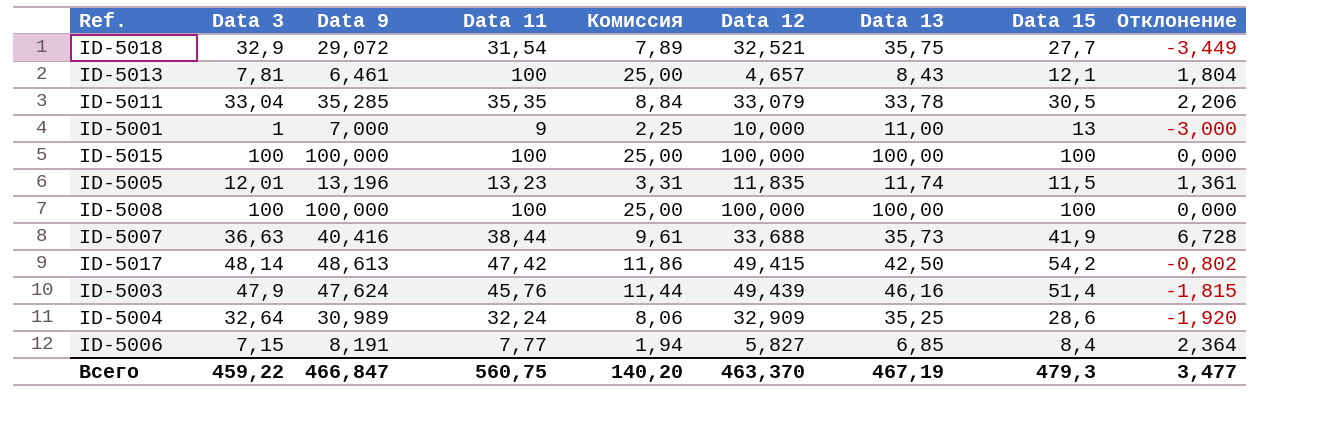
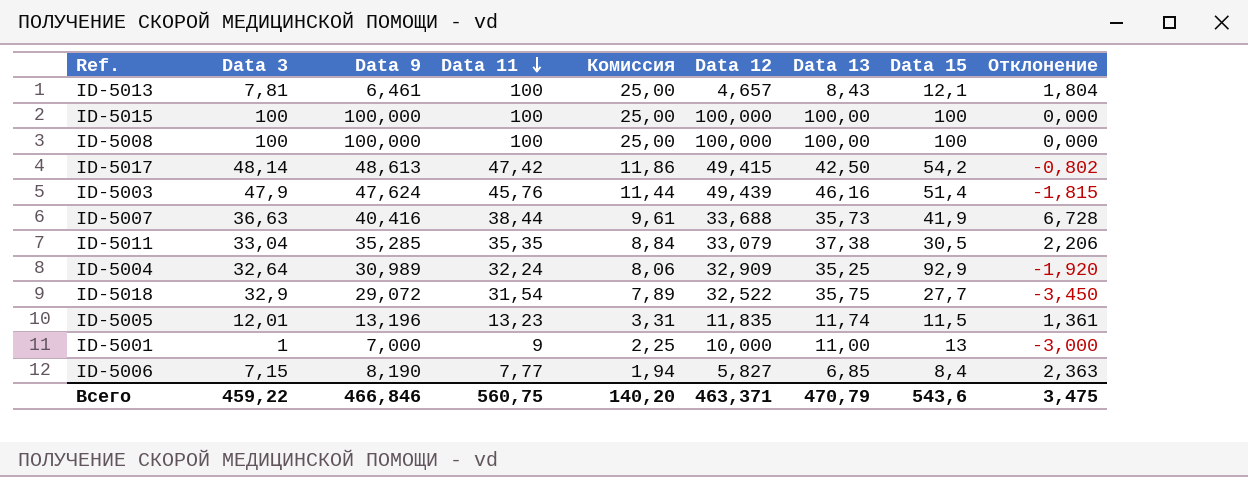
row order: none -> Data 11 descending
ID-5011 | Data 13: 33,78 -> 37,38
ID-5004 | Data 15: 28,6 -> 92,9
ID-5018 | Data 12: 32,521 -> 32,522
ID-5018 | Отклонение: -3,449 -> -3,450
ID-5006 | Data 9: 8,191 -> 8,190
ID-5006 | Отклонение: 2,364 -> 2,363
Всего | Data 9: 466,847 -> 466,846
Всего | Data 12: 463,370 -> 463,371
Всего | Data 13: 467,19 -> 470,79
Всего | Data 15: 479,3 -> 543,6
Всего | Отклонение: 3,477 -> 3,475

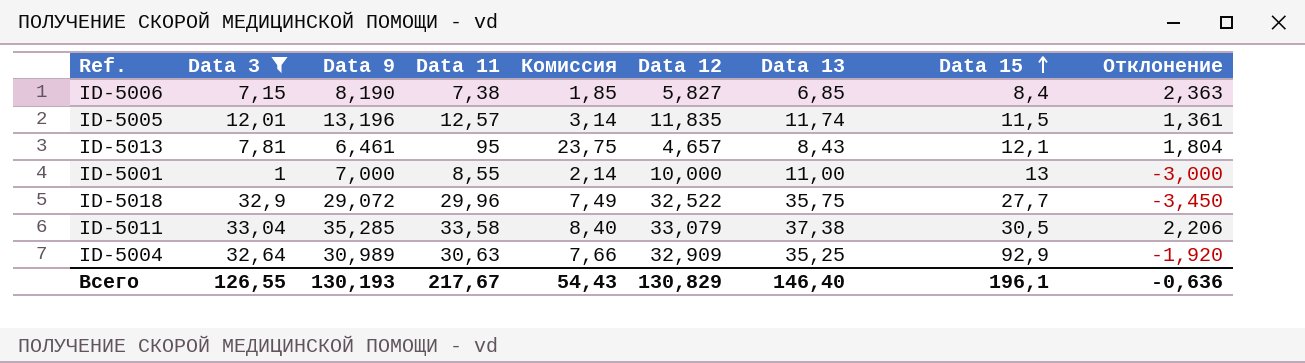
filter: none -> Data 3 <= 33,04
row order: Data 11 descending -> Data 15 ascending
ID-5006 | Data 11: 7,77 -> 7,38
ID-5006 | Комиссия: 1,94 -> 1,85
ID-5005 | Data 11: 13,23 -> 12,57
ID-5005 | Комиссия: 3,31 -> 3,14
ID-5013 | Data 11: 100 -> 95
ID-5013 | Комиссия: 25,00 -> 23,75
ID-5001 | Data 11: 9 -> 8,55
ID-5001 | Комиссия: 2,25 -> 2,14
ID-5018 | Data 11: 31,54 -> 29,96
ID-5018 | Комиссия: 7,89 -> 7,49
ID-5011 | Data 11: 35,35 -> 33,58
ID-5011 | Комиссия: 8,84 -> 8,40
ID-5004 | Data 11: 32,24 -> 30,63
ID-5004 | Комиссия: 8,06 -> 7,66
Всего | Data 3: 459,22 -> 126,55
Всего | Data 9: 466,846 -> 130,193
Всего | Data 11: 560,75 -> 217,67
Всего | Комиссия: 140,20 -> 54,43
Всего | Data 12: 463,371 -> 130,829
Всего | Data 13: 470,79 -> 146,40
Всего | Data 15: 543,6 -> 196,1
Всего | Отклонение: 3,475 -> -0,636

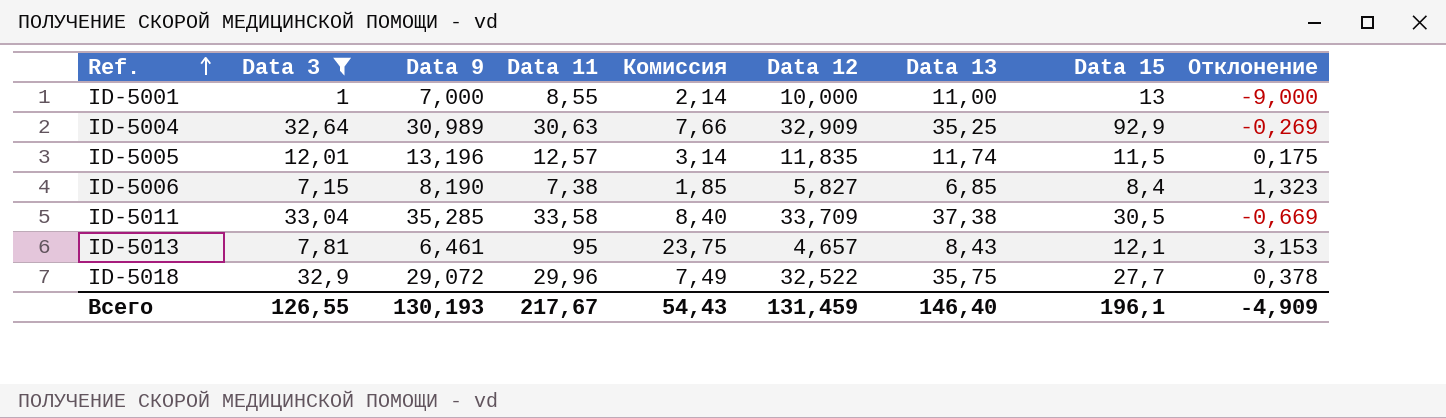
row order: Data 15 ascending -> Ref. ascending
column Отклонение | formula: [Data 9] - [Data 12] -> [Data 3] - [Data 12]
ID-5011 | Data 12: 33,079 -> 33,709
Всего | Data 12: 130,829 -> 131,459
Всего | Отклонение: -0,636 -> -4,909

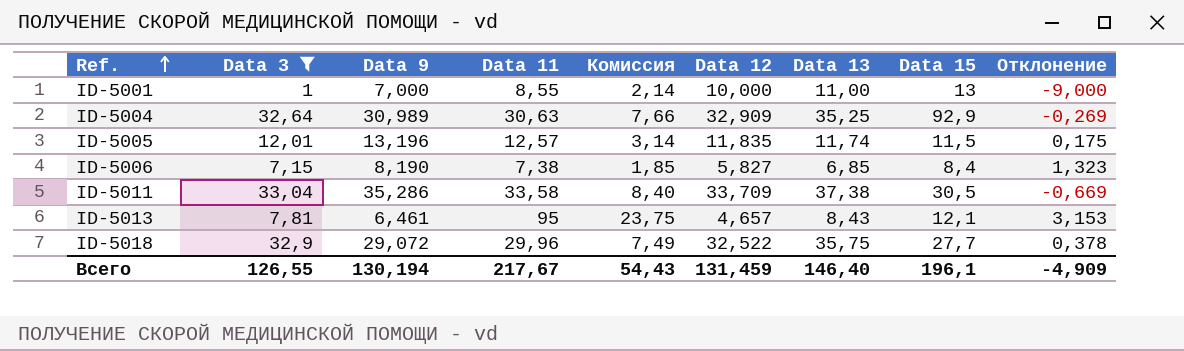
ID-5011 | Data 9: 35,285 -> 35,286
Всего | Data 9: 130,193 -> 130,194

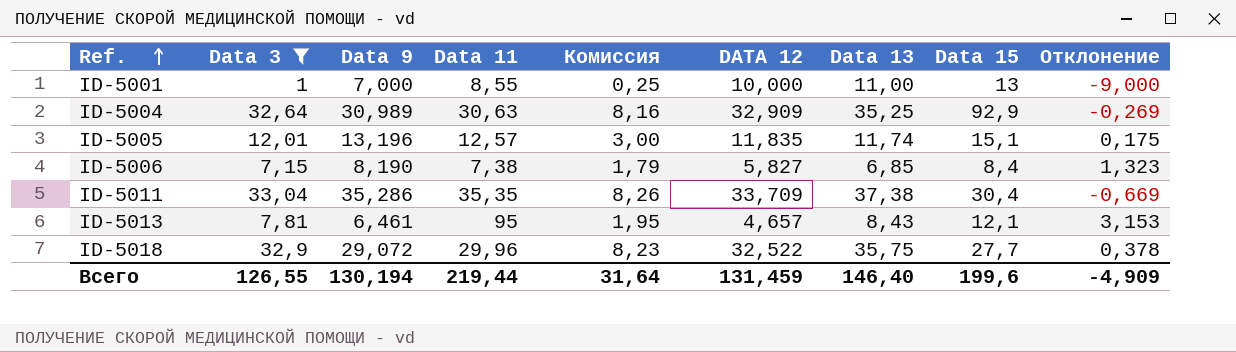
column Комиссия | formula: [Data 11] * 0,25 -> [Data 3] * 0,25
column name: Data 12 -> DATA 12
ID-5005 | Data 15: 11,5 -> 15,1
ID-5011 | Data 11: 33,58 -> 35,35
ID-5011 | Data 15: 30,5 -> 30,4
Всего | Data 11: 217,67 -> 219,44
Всего | Комиссия: 54,43 -> 31,64
Всего | Data 15: 196,1 -> 199,6

